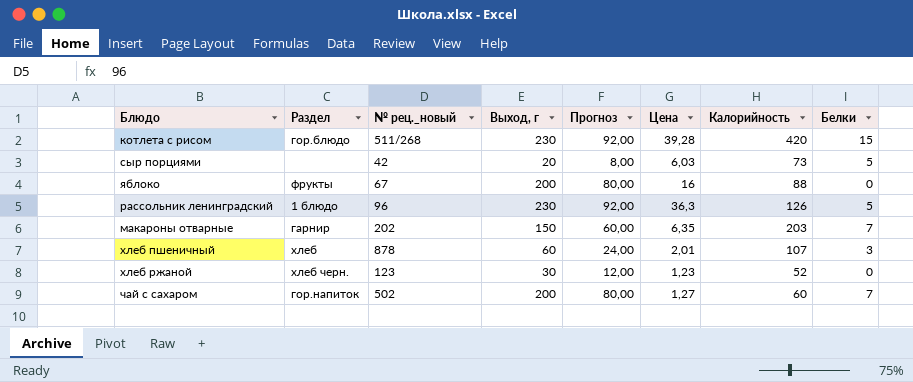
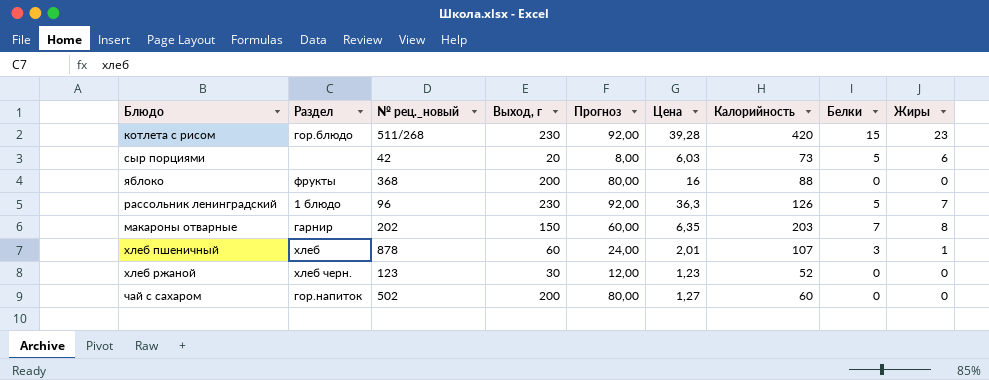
column Жиры | position: none -> 9
яблоко | № рец._новый: 67 -> 368
чай с сахаром | Белки: 7 -> 0

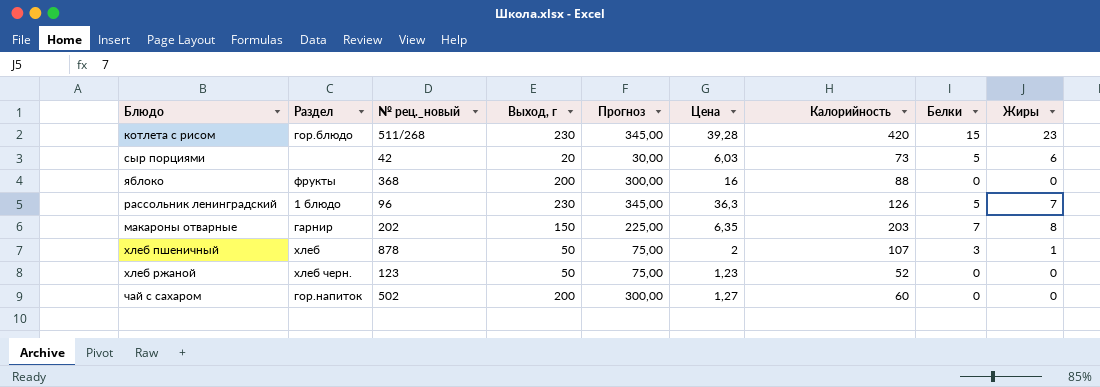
column Прогноз | formula: [Выход, г] * 0,4 -> [Выход, г] * 1,5
хлеб пшеничный | Выход, г: 60 -> 50
хлеб пшеничный | Цена: 2,01 -> 2
хлеб ржаной | Выход, г: 30 -> 50

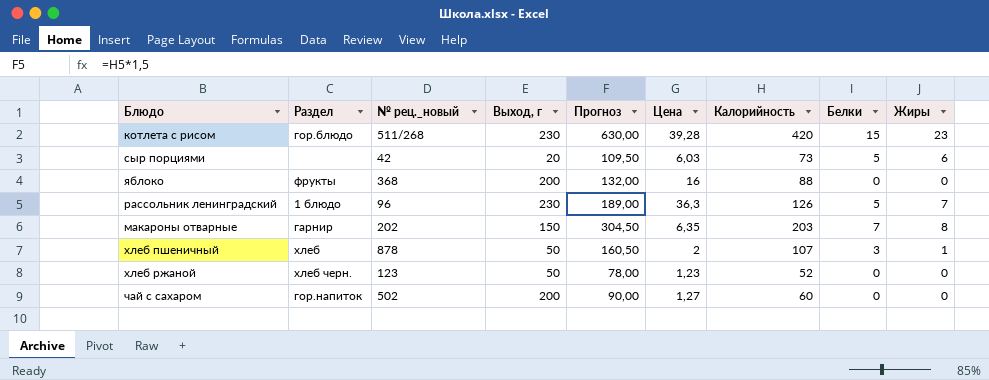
column Прогноз | formula: [Выход, г] * 1,5 -> [Калорийность] * 1,5

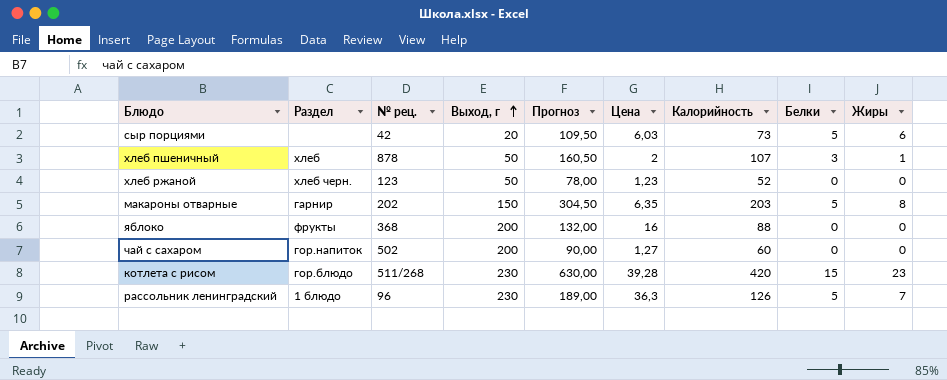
row order: none -> Выход, г ascending
column name: № рец._новый -> № рец.
макароны отварные | Белки: 7 -> 5

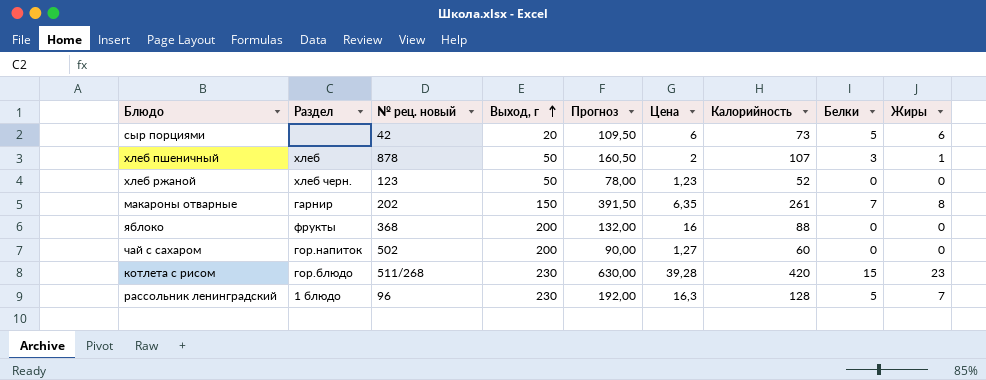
column name: № рец. -> № рец. новый
сыр порциями | Цена: 6,03 -> 6
макароны отварные | Прогноз: 304,50 -> 391,50
макароны отварные | Калорийность: 203 -> 261
макароны отварные | Белки: 5 -> 7
рассольник ленинградский | Прогноз: 189,00 -> 192,00
рассольник ленинградский | Цена: 36,3 -> 16,3
рассольник ленинградский | Калорийность: 126 -> 128

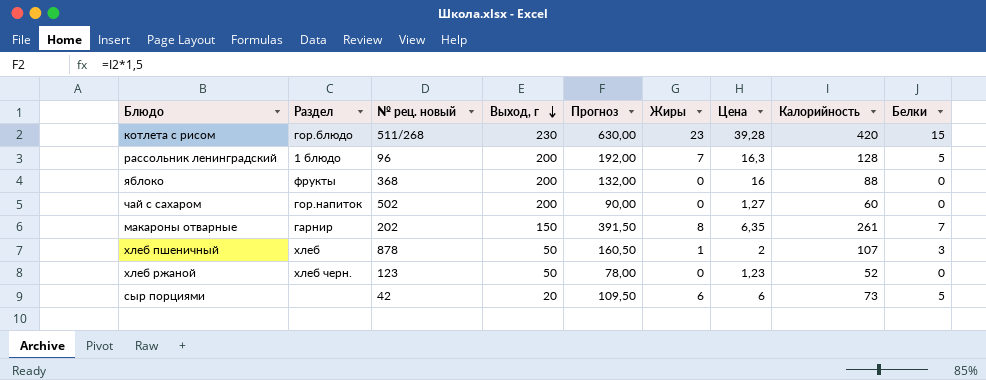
row order: Выход, г ascending -> Выход, г descending
column Жиры | position: 9 -> 6
рассольник ленинградский | Выход, г: 230 -> 200

